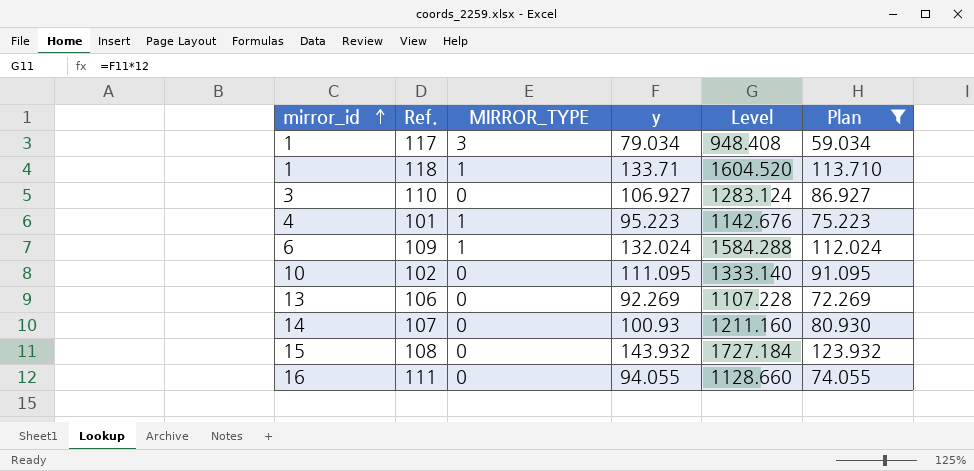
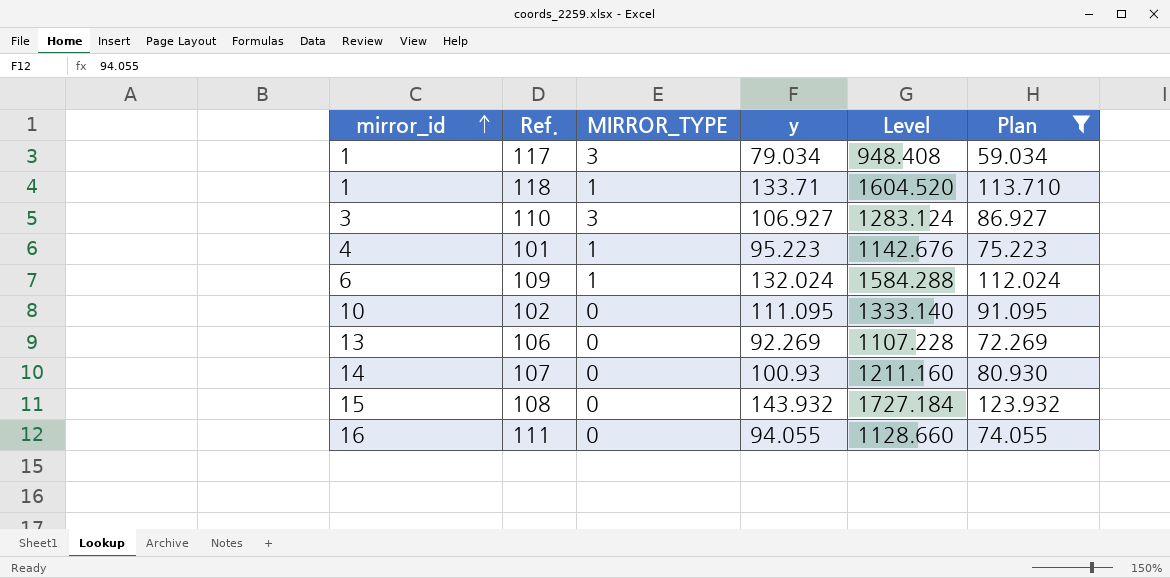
110 | MIRROR_TYPE: 0 -> 3

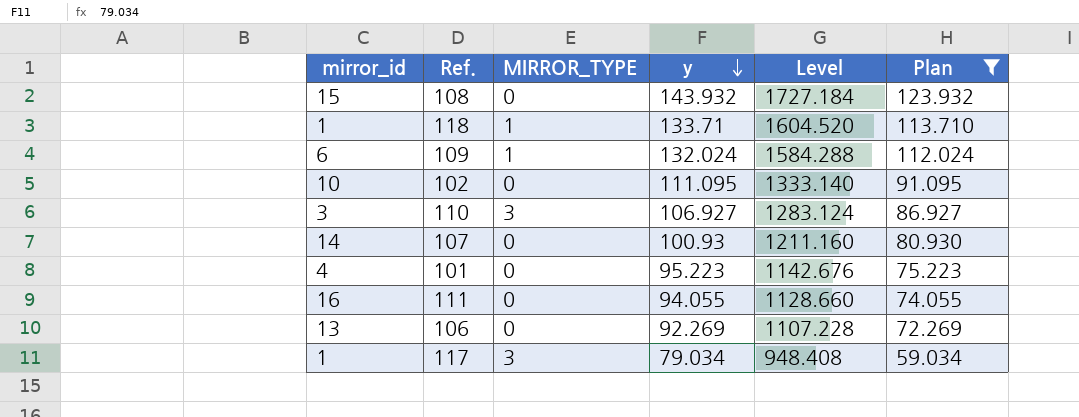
row order: mirror_id ascending -> y descending
101 | MIRROR_TYPE: 1 -> 0

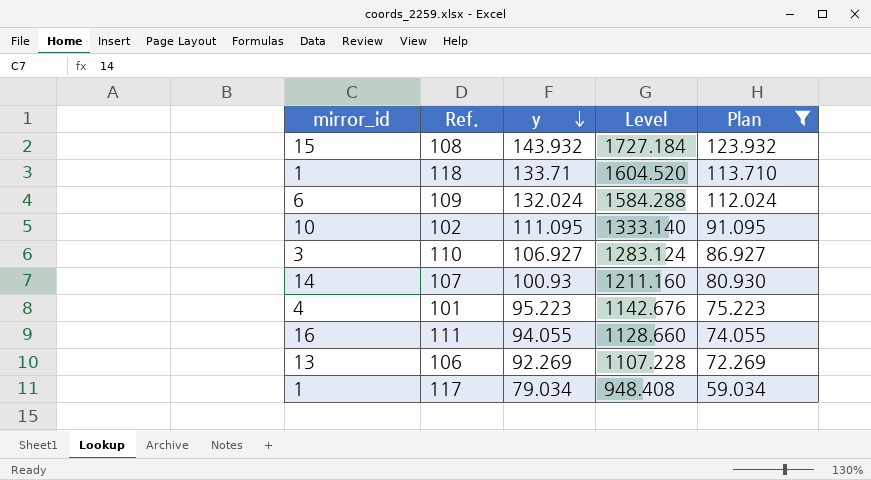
column MIRROR_TYPE | position: 3 -> none

